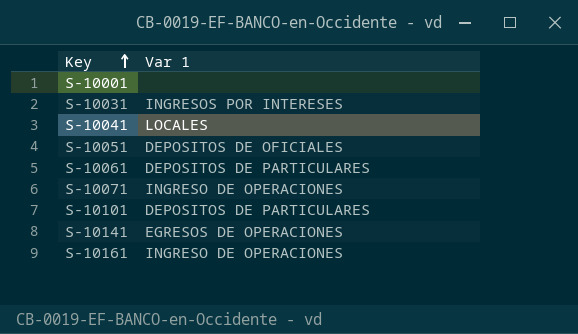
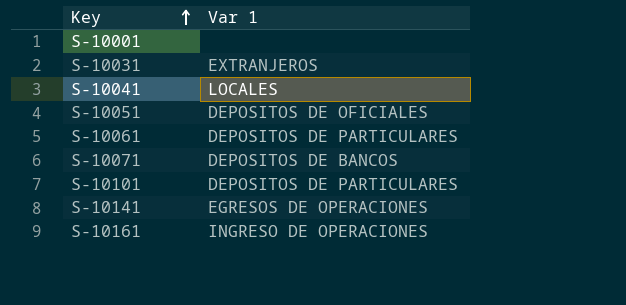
S-10031 | Var 1: INGRESOS POR INTERESES -> EXTRANJEROS
S-10071 | Var 1: INGRESO DE OPERACIONES -> DEPOSITOS DE BANCOS

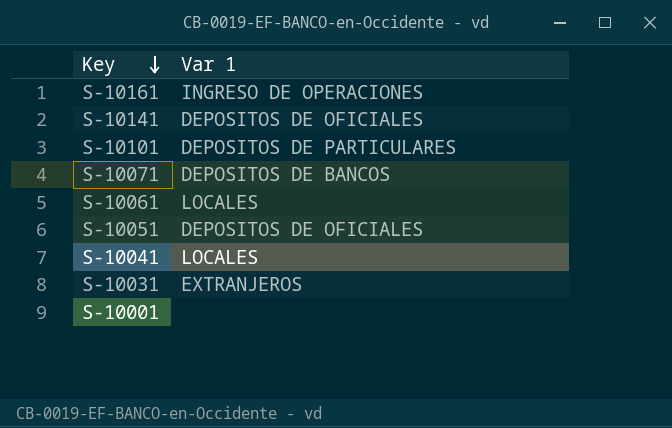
row order: Key ascending -> Key descending
S-10141 | Var 1: EGRESOS DE OPERACIONES -> DEPOSITOS DE OFICIALES
S-10061 | Var 1: DEPOSITOS DE PARTICULARES -> LOCALES

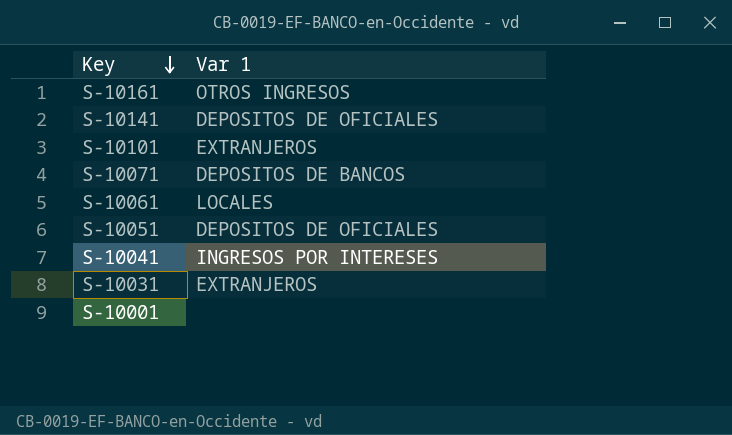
S-10161 | Var 1: INGRESO DE OPERACIONES -> OTROS INGRESOS
S-10101 | Var 1: DEPOSITOS DE PARTICULARES -> EXTRANJEROS
S-10041 | Var 1: LOCALES -> INGRESOS POR INTERESES

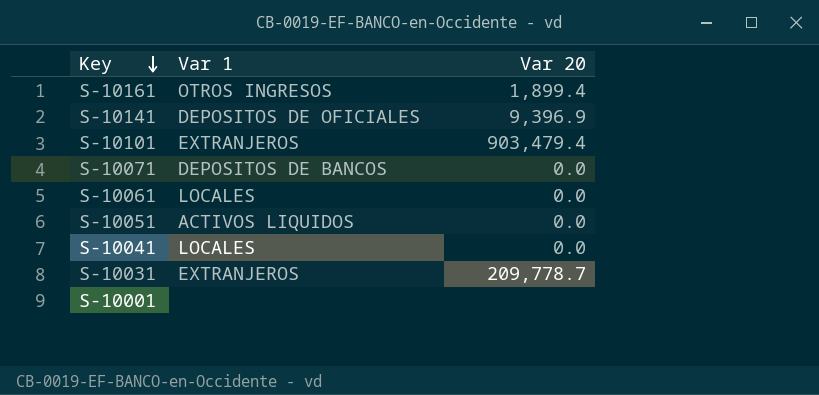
column Var 20 | position: none -> 3
S-10051 | Var 1: DEPOSITOS DE OFICIALES -> ACTIVOS LIQUIDOS
S-10041 | Var 1: INGRESOS POR INTERESES -> LOCALES

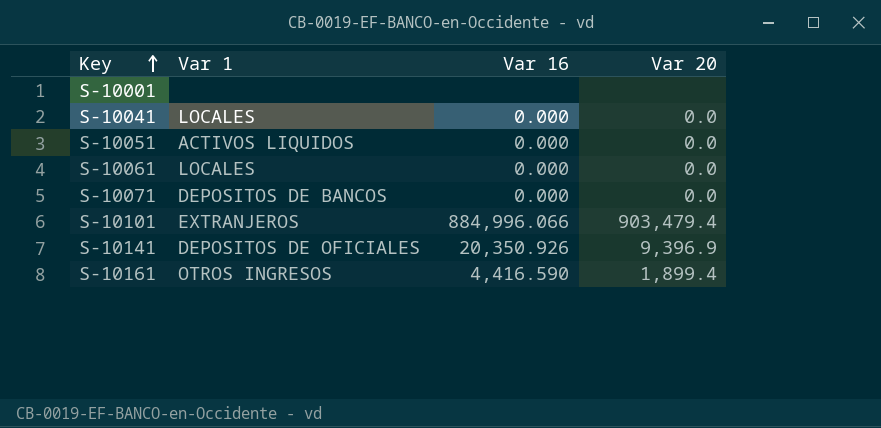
row order: Key descending -> Key ascending
column Var 16 | position: none -> 3
row S-10031: EXTRANJEROS | 209,778.7 -> none

